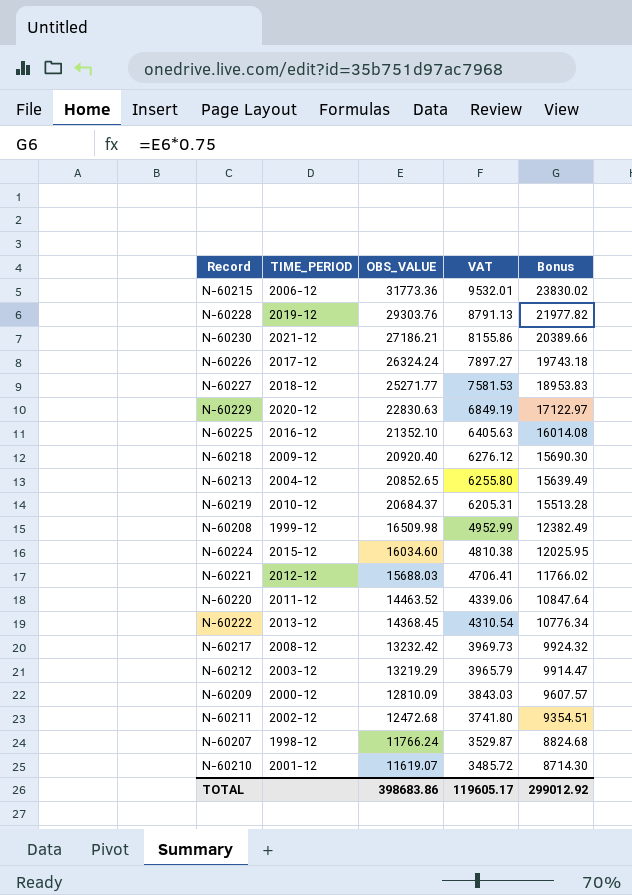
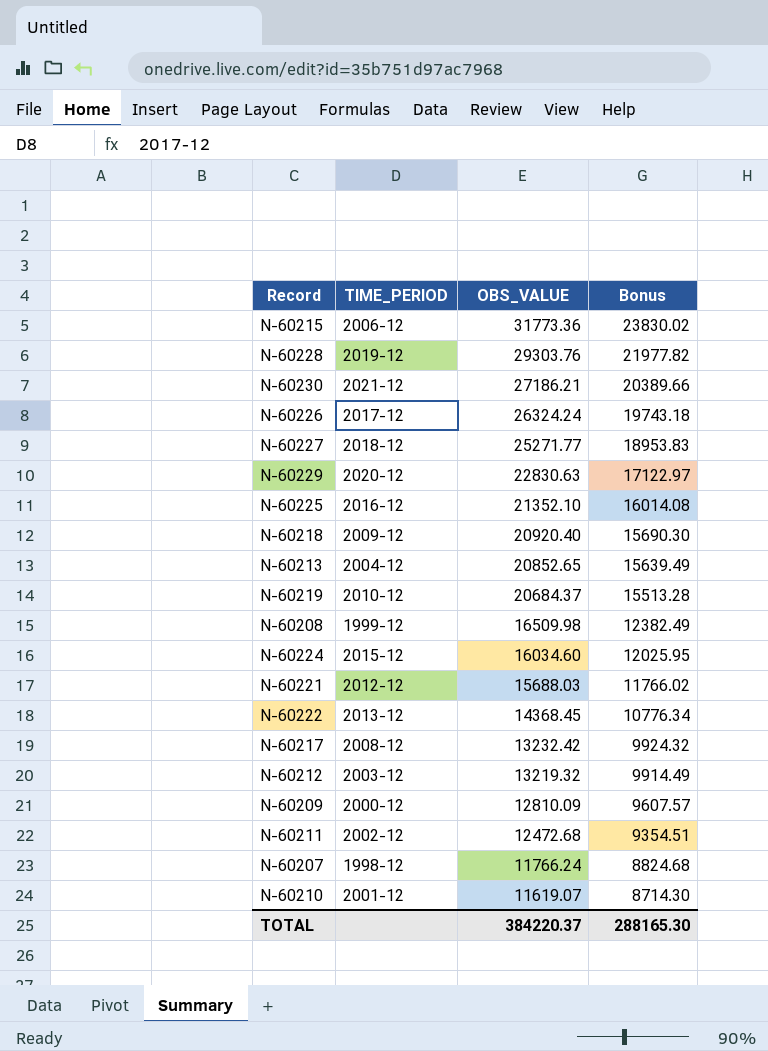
column VAT | formula: [OBS_VALUE] * 0.3 -> none
row N-60220: 2011-12 | 14463.52 | 4339.06 | 10847.64 -> none
N-60212 | OBS_VALUE: 13219.29 -> 13219.32
N-60212 | Bonus: 9914.47 -> 9914.49
TOTAL | OBS_VALUE: 398683.86 -> 384220.37
TOTAL | Bonus: 299012.92 -> 288165.30

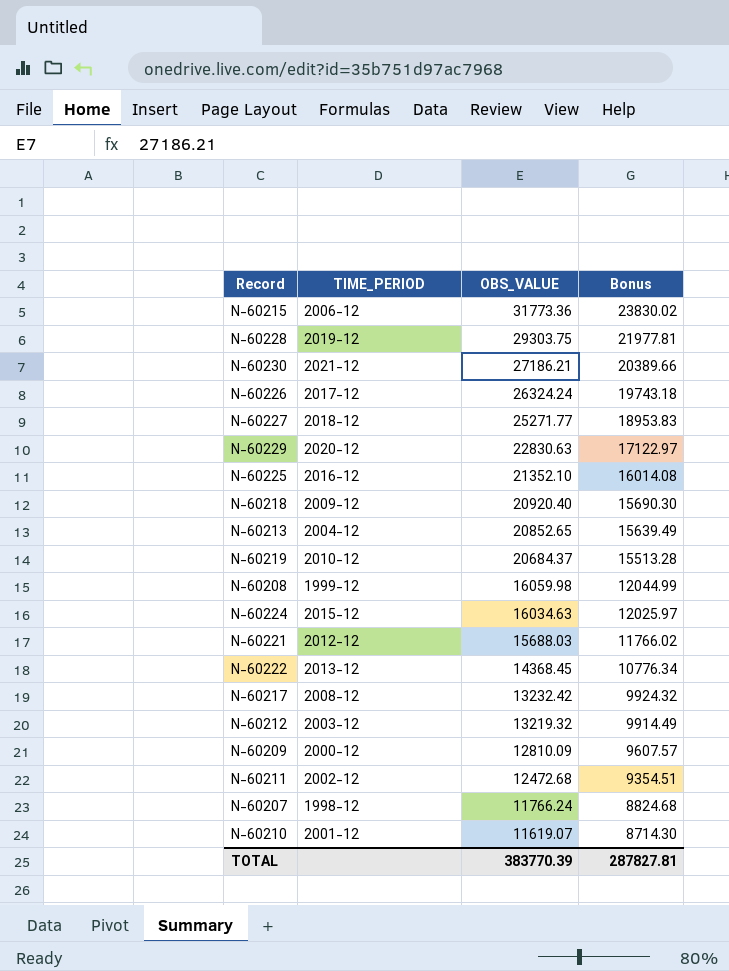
N-60228 | OBS_VALUE: 29303.76 -> 29303.75
N-60228 | Bonus: 21977.82 -> 21977.81
N-60208 | OBS_VALUE: 16509.98 -> 16059.98
N-60208 | Bonus: 12382.49 -> 12044.99
N-60224 | OBS_VALUE: 16034.60 -> 16034.63
N-60224 | Bonus: 12025.95 -> 12025.97
TOTAL | OBS_VALUE: 384220.37 -> 383770.39
TOTAL | Bonus: 288165.30 -> 287827.81

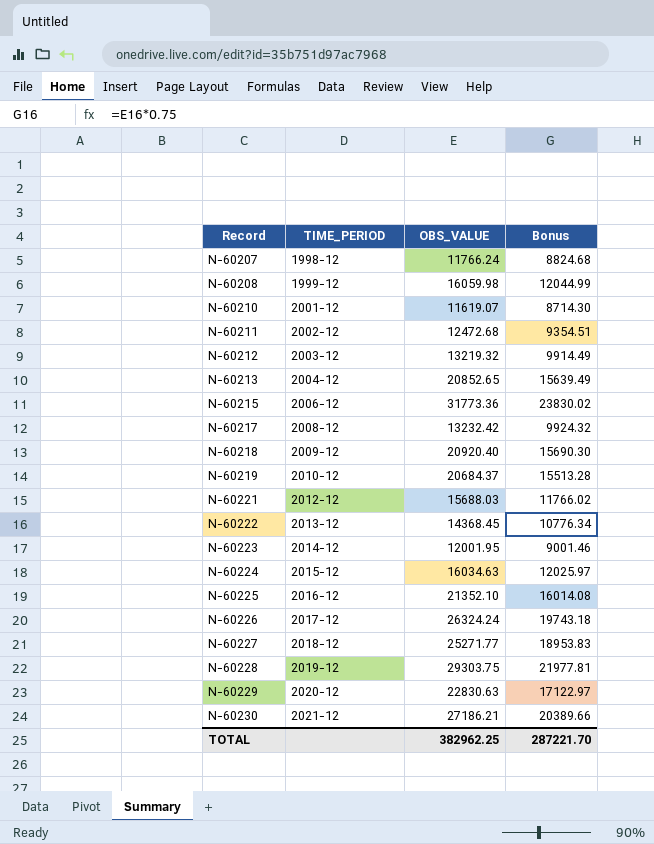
row order: OBS_VALUE descending -> Record ascending
row N-60209: 2000-12 | 12810.09 | 9607.57 -> none
row N-60223: none -> 2014-12 | 12001.95 | 9001.46
TOTAL | OBS_VALUE: 383770.39 -> 382962.25
TOTAL | Bonus: 287827.81 -> 287221.70

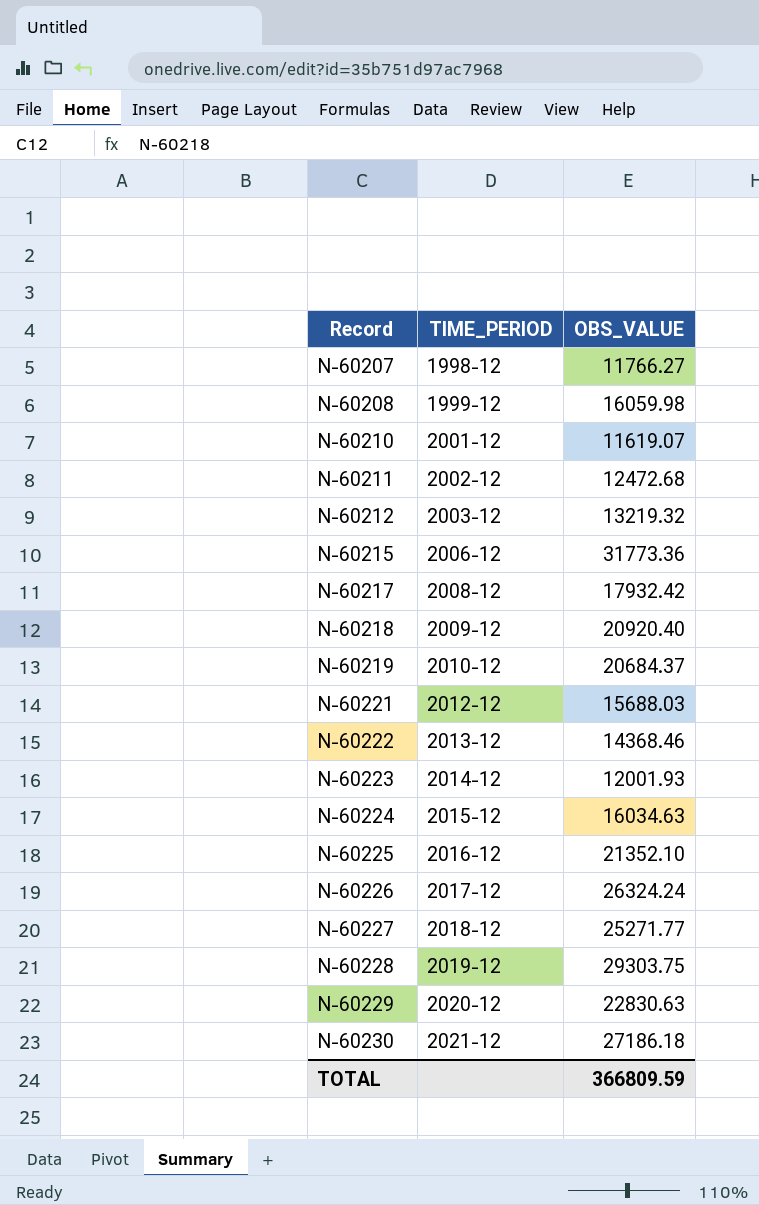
column Bonus | formula: [OBS_VALUE] * 0.75 -> none
row N-60213: 2004-12 | 20852.65 | 15639.49 -> none
N-60207 | OBS_VALUE: 11766.24 -> 11766.27
N-60217 | OBS_VALUE: 13232.42 -> 17932.42
N-60222 | OBS_VALUE: 14368.45 -> 14368.46
N-60223 | OBS_VALUE: 12001.95 -> 12001.93
N-60230 | OBS_VALUE: 27186.21 -> 27186.18
TOTAL | OBS_VALUE: 382962.25 -> 366809.59

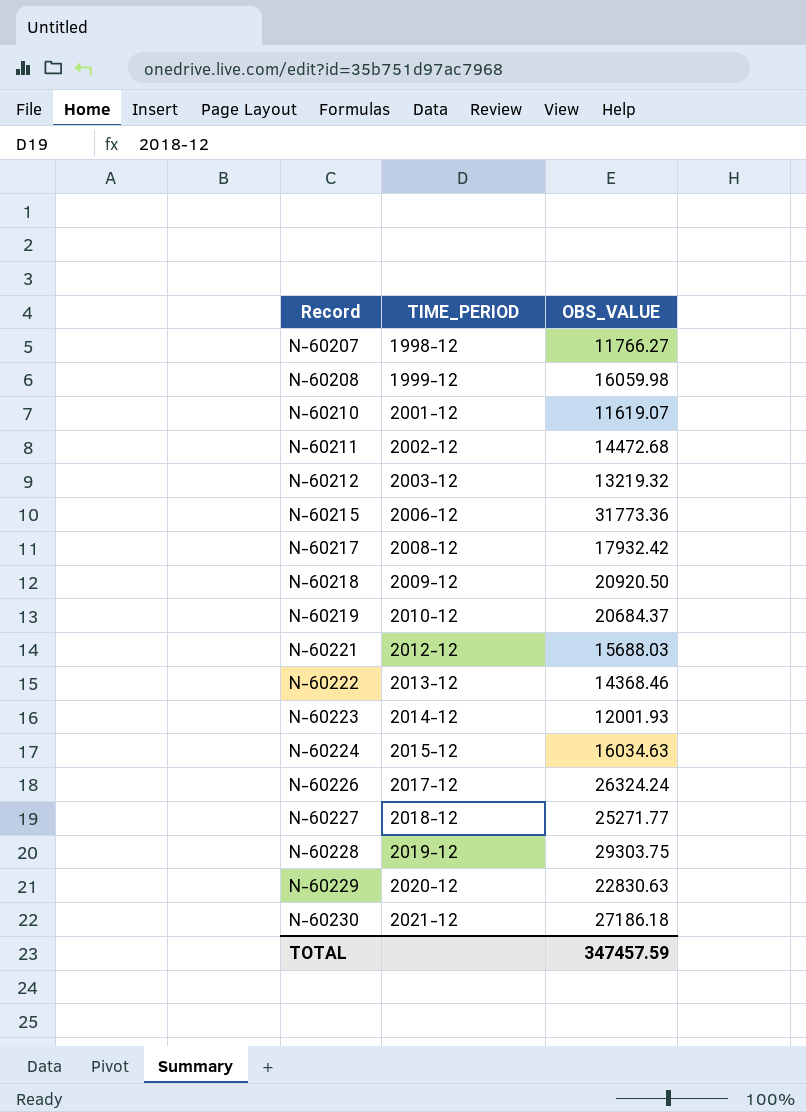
row N-60225: 2016-12 | 21352.10 -> none
N-60211 | OBS_VALUE: 12472.68 -> 14472.68
N-60218 | OBS_VALUE: 20920.40 -> 20920.50
TOTAL | OBS_VALUE: 366809.59 -> 347457.59

